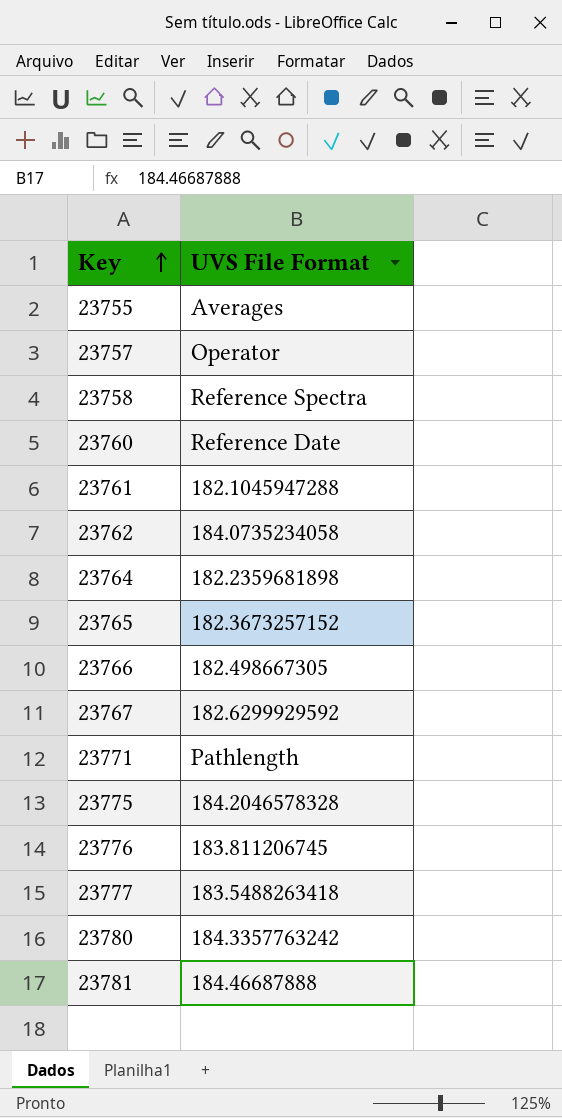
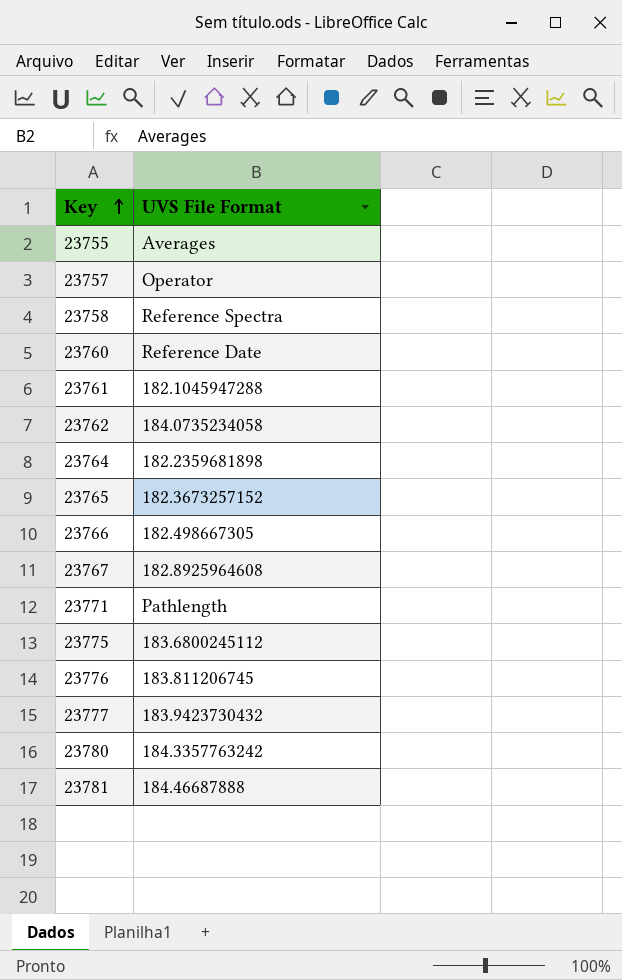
23767 | UVS File Format: 182.6299929592 -> 182.8925964608
23775 | UVS File Format: 184.2046578328 -> 183.6800245112
23777 | UVS File Format: 183.5488263418 -> 183.9423730432

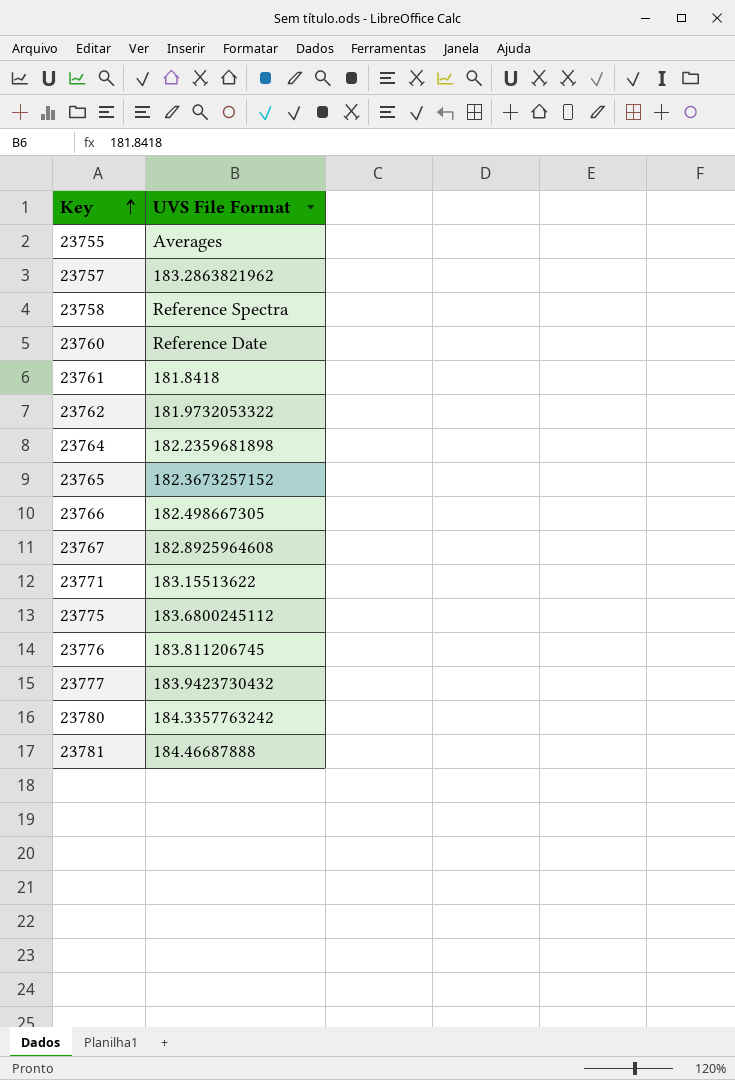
23757 | UVS File Format: Operator -> 183.2863821962
23761 | UVS File Format: 182.1045947288 -> 181.8418
23762 | UVS File Format: 184.0735234058 -> 181.9732053322
23771 | UVS File Format: Pathlength -> 183.15513622

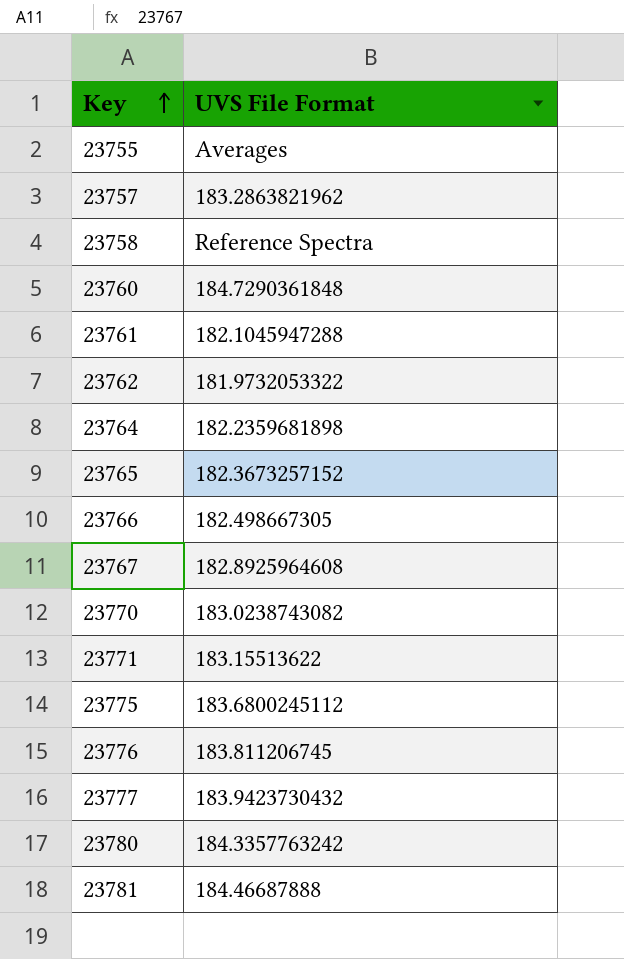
23760 | UVS File Format: Reference Date -> 184.7290361848
23761 | UVS File Format: 181.8418 -> 182.1045947288
row 23770: none -> 183.0238743082

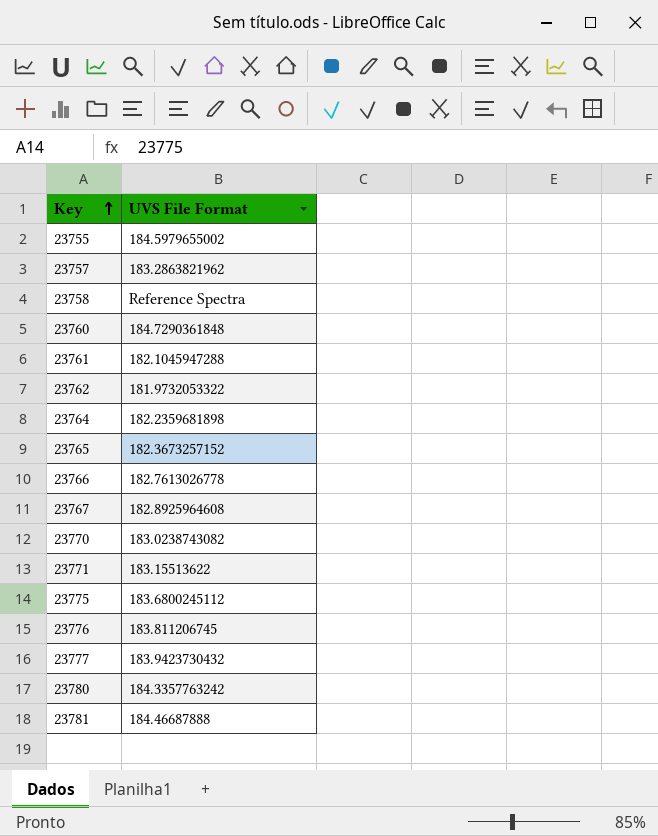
23755 | UVS File Format: Averages -> 184.5979655002
23766 | UVS File Format: 182.498667305 -> 182.7613026778

